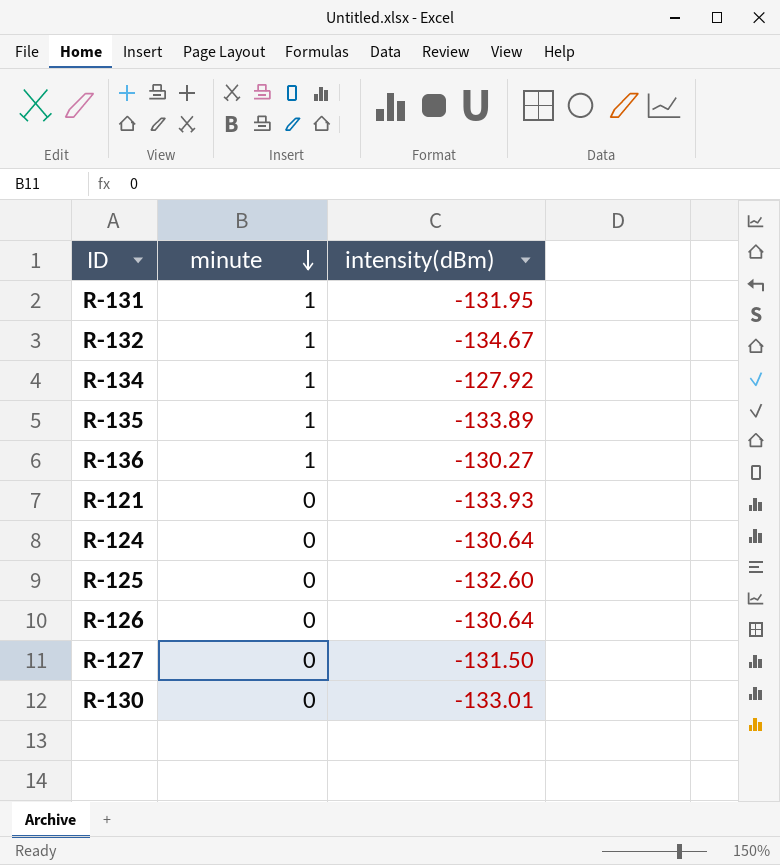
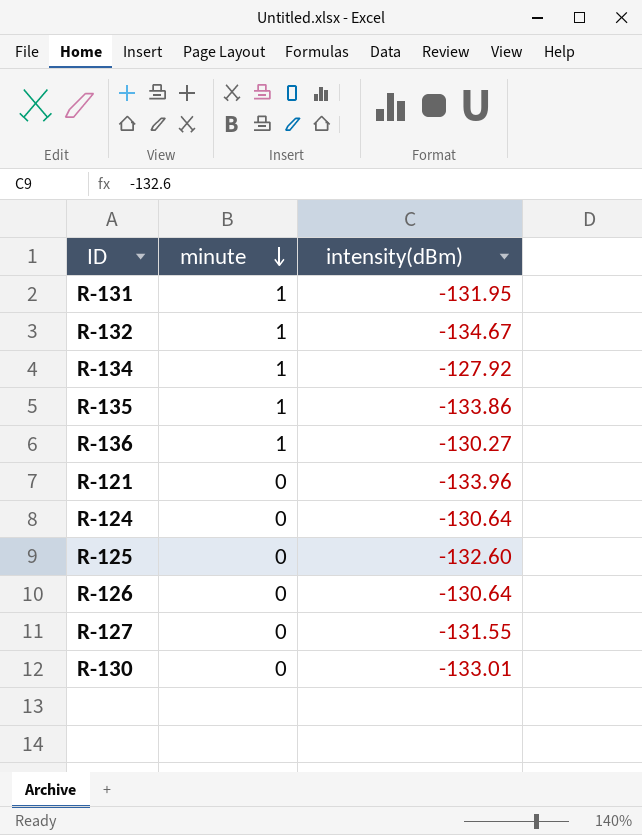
R-135 | intensity(dBm): -133.89 -> -133.86
R-121 | intensity(dBm): -133.93 -> -133.96
R-127 | intensity(dBm): -131.50 -> -131.55

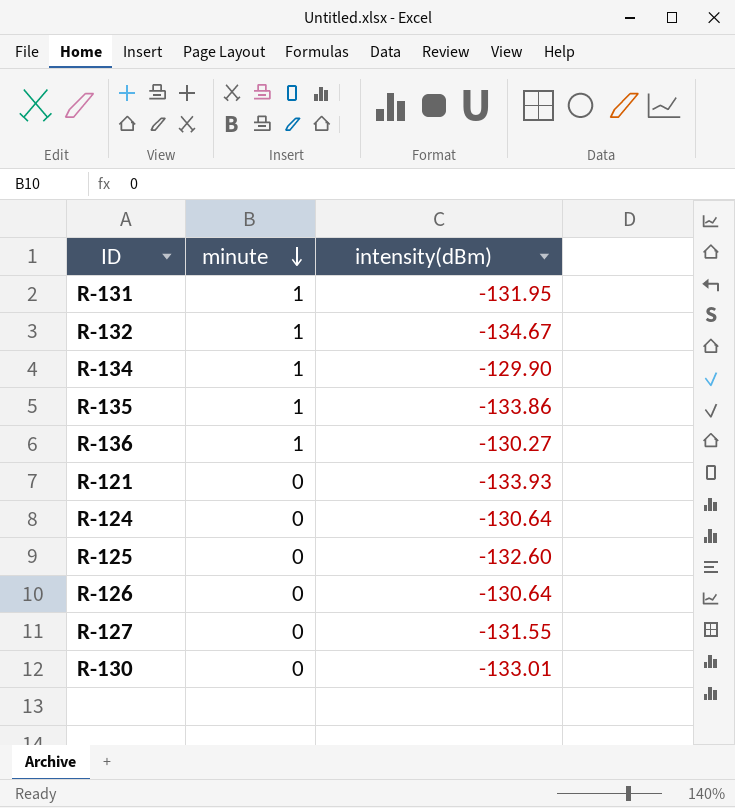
R-134 | intensity(dBm): -127.92 -> -129.90
R-121 | intensity(dBm): -133.96 -> -133.93

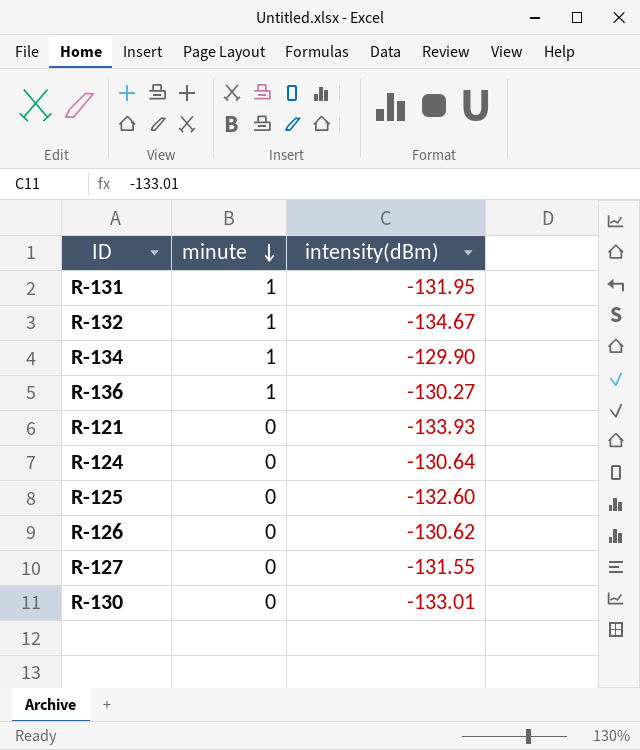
row R-135: 1 | -133.86 -> none
R-126 | intensity(dBm): -130.64 -> -130.62

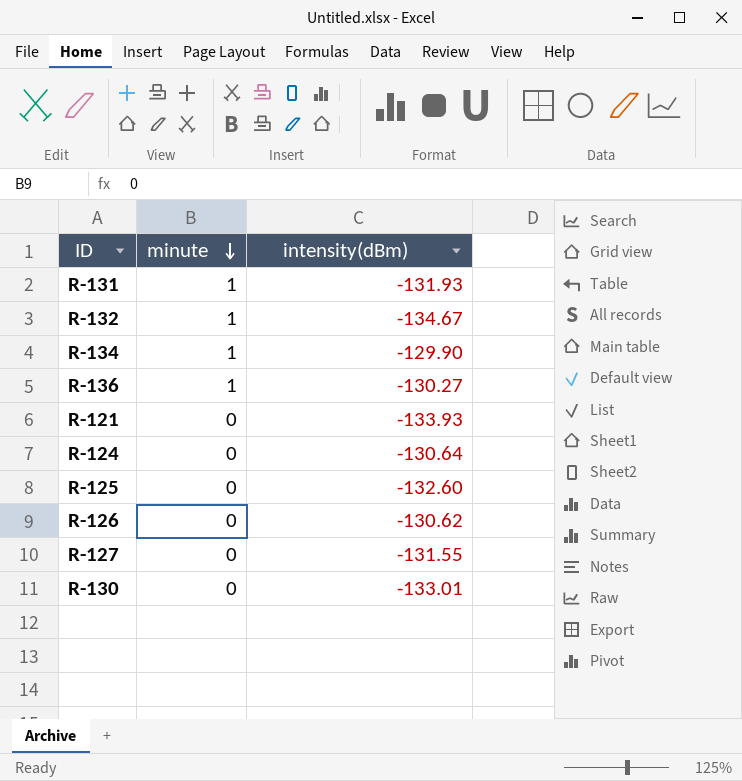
R-131 | intensity(dBm): -131.95 -> -131.93

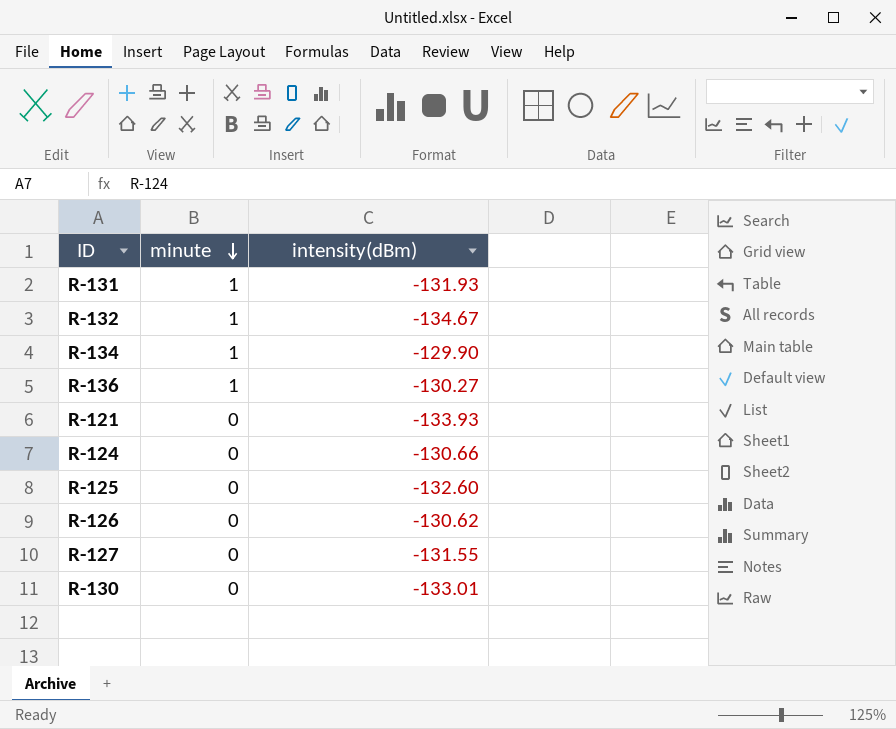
R-124 | intensity(dBm): -130.64 -> -130.66

